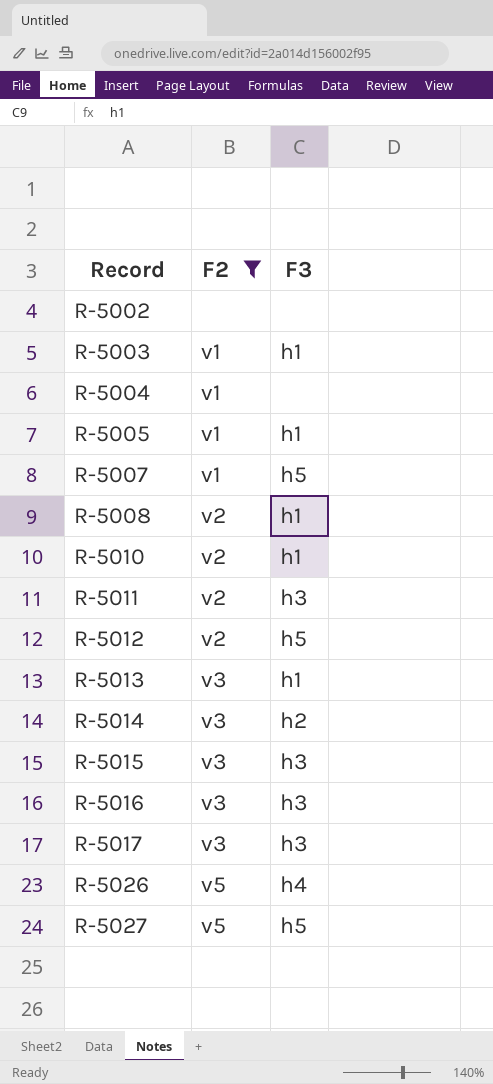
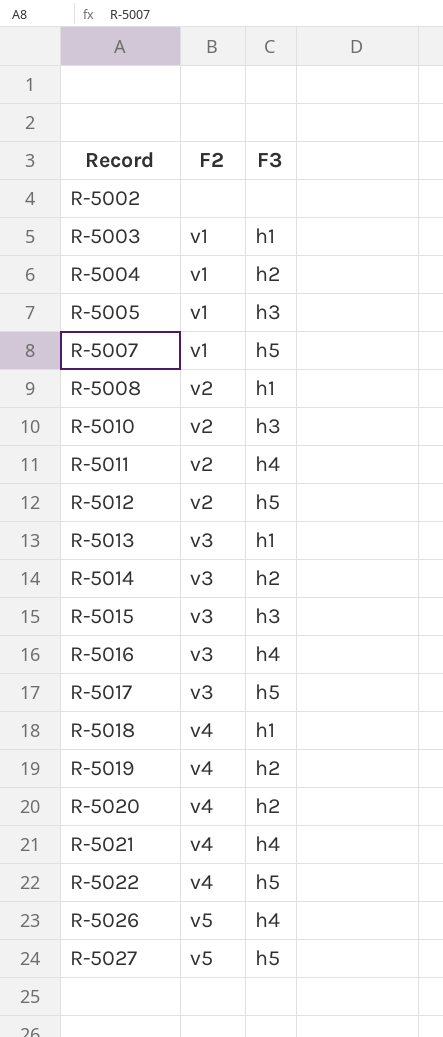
filter: F2 != v4 -> none
R-5004 | F3: none -> h2
R-5005 | F3: h1 -> h3
R-5010 | F3: h1 -> h3
R-5011 | F3: h3 -> h4
R-5016 | F3: h3 -> h4
R-5017 | F3: h3 -> h5

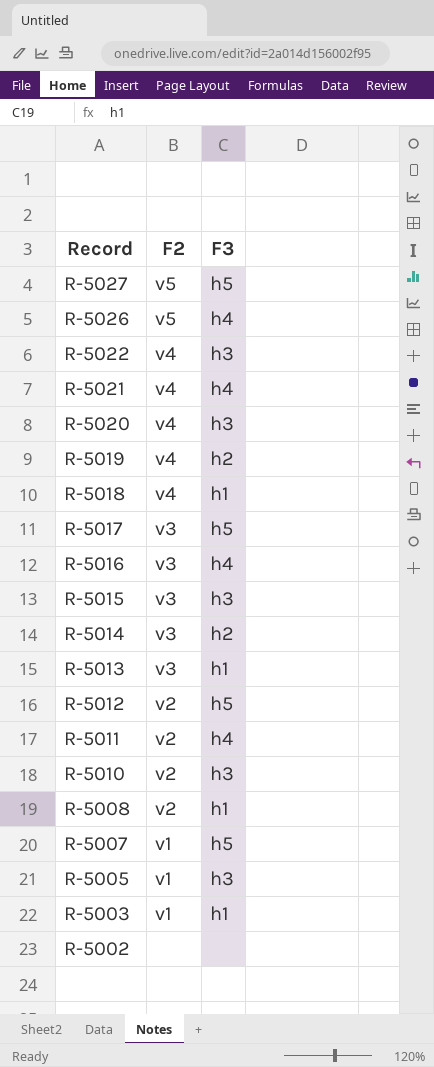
row order: Record ascending -> Record descending
row R-5004: v1 | h2 -> none
R-5022 | F3: h5 -> h3
R-5020 | F3: h2 -> h3

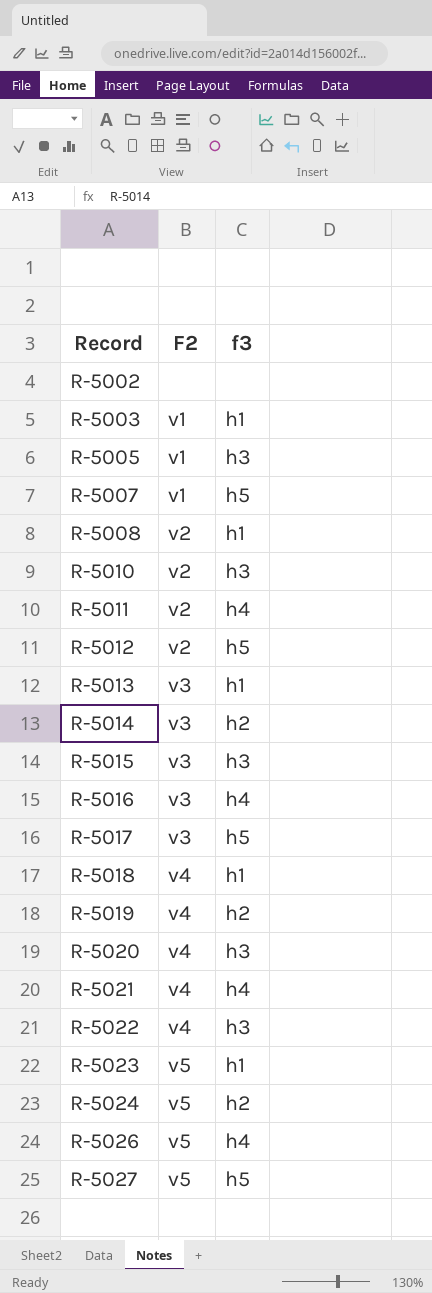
row order: Record descending -> Record ascending
column name: F3 -> f3
row R-5023: none -> v5 | h1
row R-5024: none -> v5 | h2

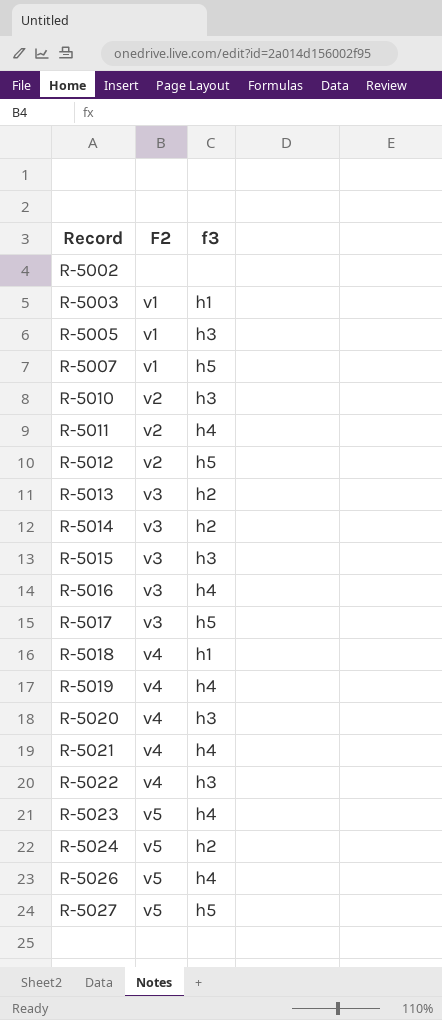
row R-5008: v2 | h1 -> none
R-5013 | f3: h1 -> h2
R-5019 | f3: h2 -> h4
R-5023 | f3: h1 -> h4

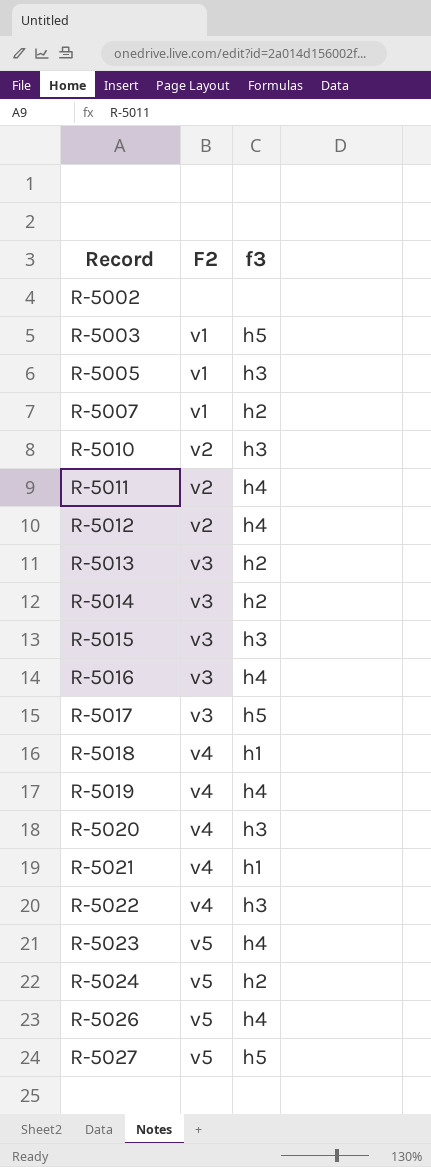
R-5003 | f3: h1 -> h5
R-5007 | f3: h5 -> h2
R-5012 | f3: h5 -> h4
R-5021 | f3: h4 -> h1

